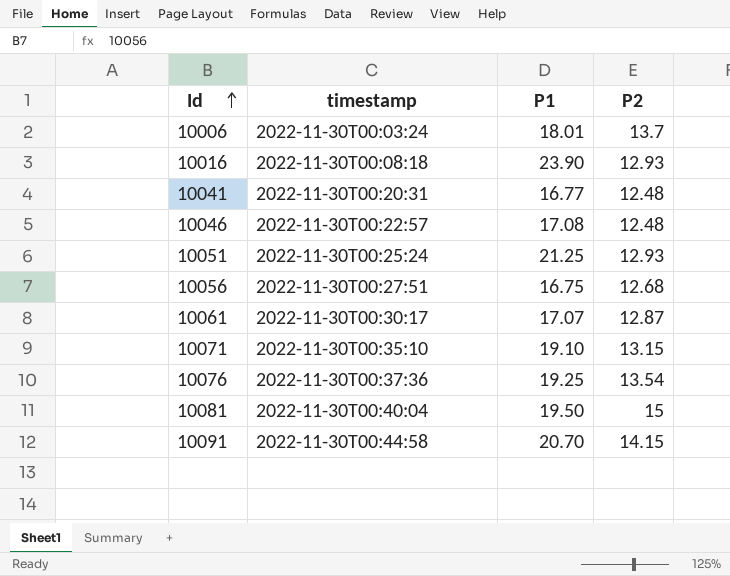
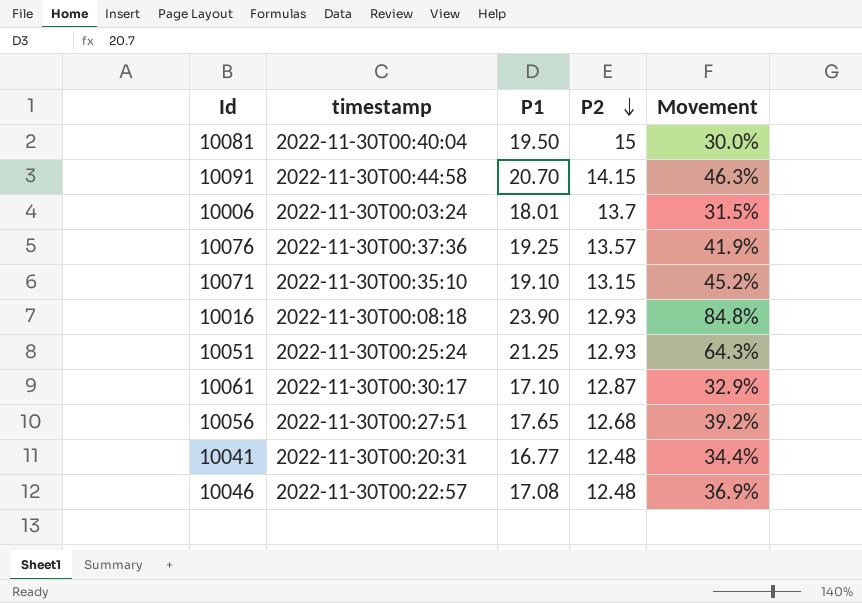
row order: Id ascending -> P2 descending
column Movement | formula: none -> ([P1] - [P2]) / [P2]
10076 | P2: 13.54 -> 13.57
10061 | P1: 17.07 -> 17.10
10056 | P1: 16.75 -> 17.65

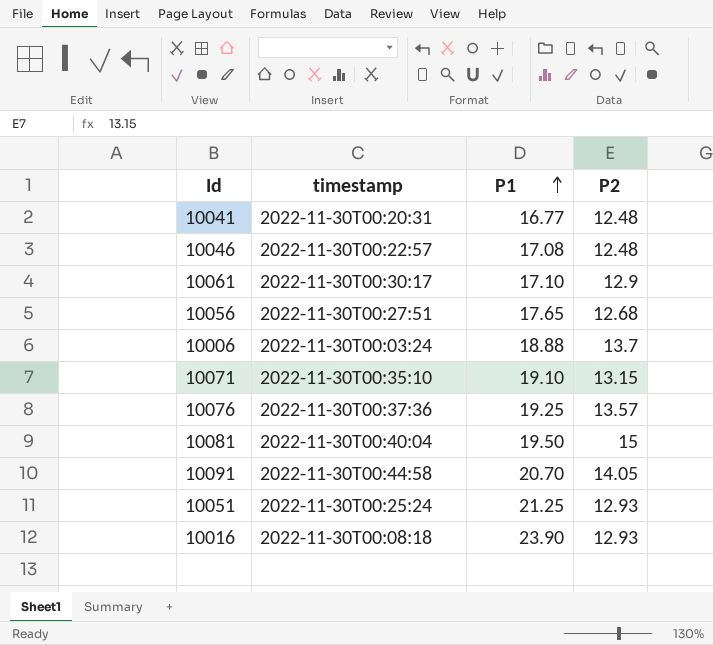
row order: P2 descending -> P1 ascending
column Movement | formula: ([P1] - [P2]) / [P2] -> none
10061 | P2: 12.87 -> 12.9
10006 | P1: 18.01 -> 18.88
10091 | P2: 14.15 -> 14.05

